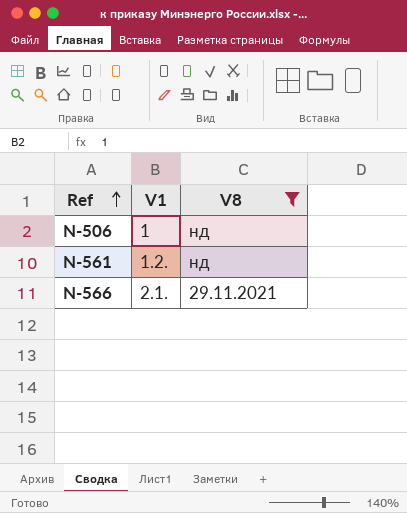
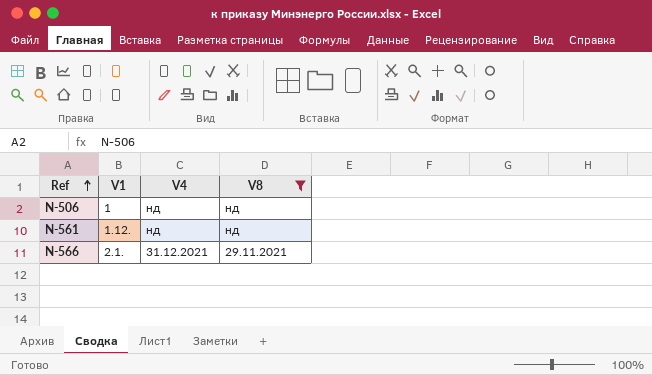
column V4 | position: none -> 3
N-561 | V1: 1.2. -> 1.12.

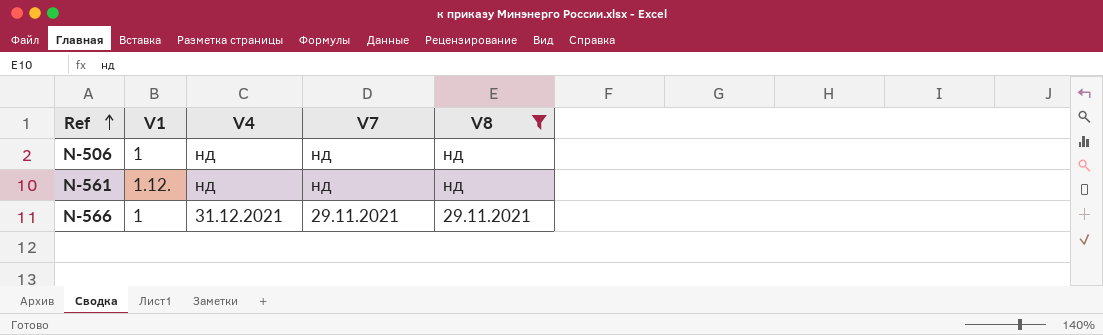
column V7 | position: none -> 4
N-566 | V1: 2.1. -> 1

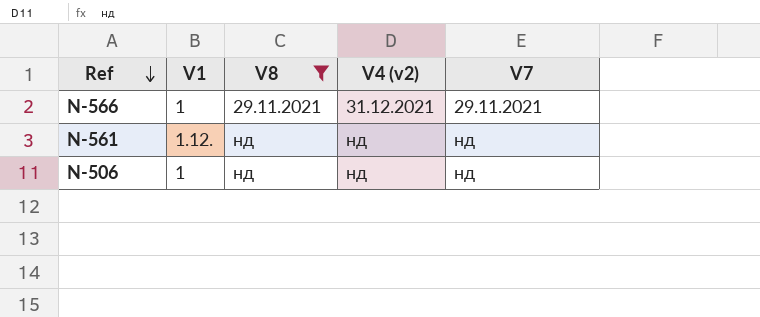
row order: Ref ascending -> Ref descending
column V8 | position: 5 -> 3
column name: V4 -> V4 (v2)

